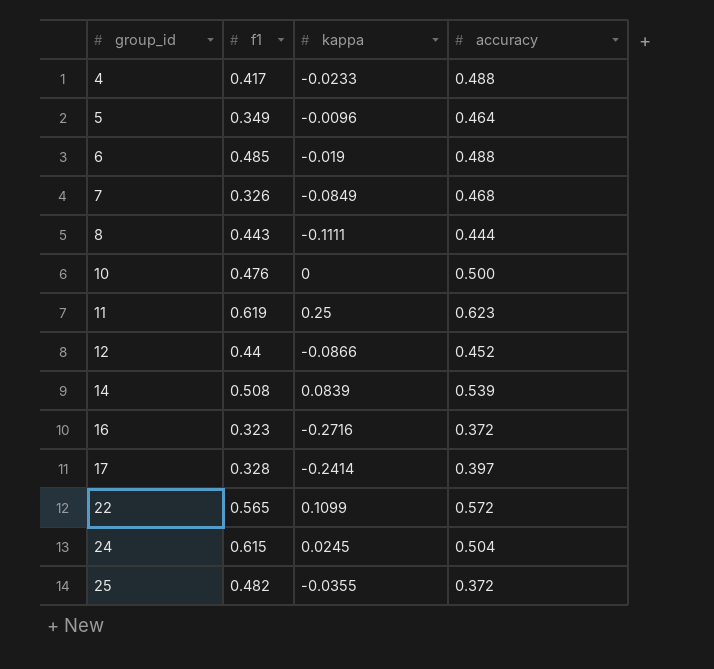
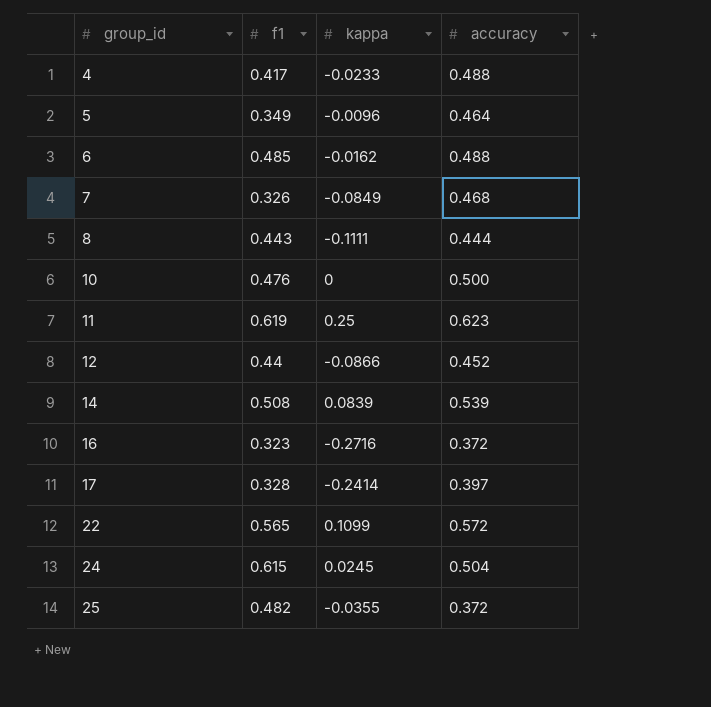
6 | kappa: -0.019 -> -0.0162

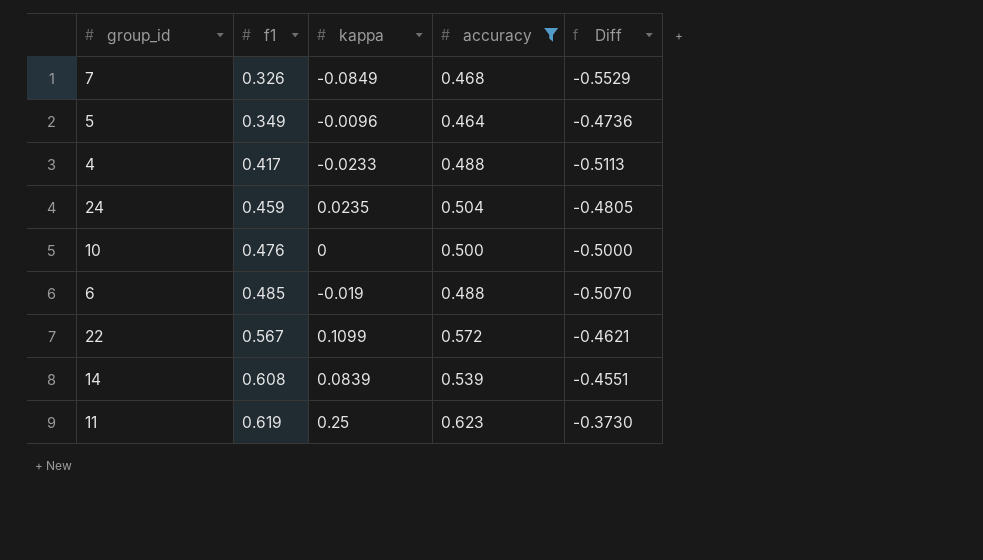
filter: none -> accuracy >= 0.464
row order: group_id ascending -> f1 ascending
column Diff | formula: none -> [kappa] - [accuracy]
24 | f1: 0.615 -> 0.459
24 | kappa: 0.0245 -> 0.0235
6 | kappa: -0.0162 -> -0.019
22 | f1: 0.565 -> 0.567
14 | f1: 0.508 -> 0.608

